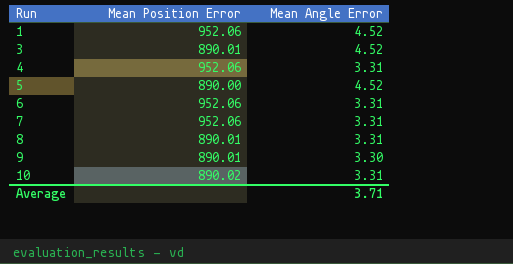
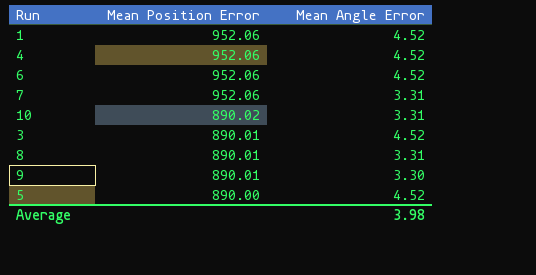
row order: Run ascending -> Mean Position Error descending
4 | Mean Angle Error: 3.31 -> 4.52
6 | Mean Angle Error: 3.31 -> 4.52
Average | Mean Angle Error: 3.71 -> 3.98

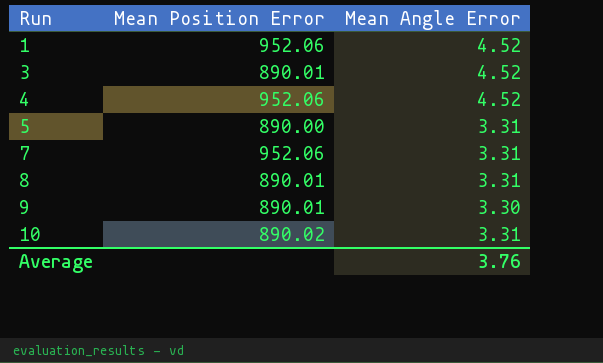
row order: Mean Position Error descending -> Run ascending
row 6: 952.06 | 4.52 -> none
5 | Mean Angle Error: 4.52 -> 3.31
Average | Mean Angle Error: 3.98 -> 3.76

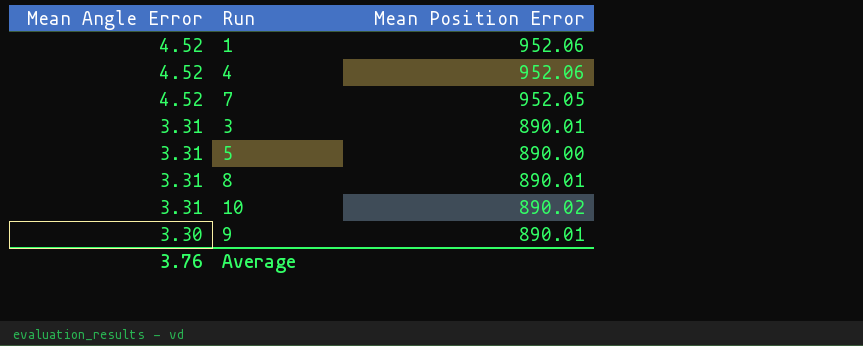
row order: Run ascending -> Mean Angle Error descending
column Mean Angle Error | position: 3 -> 1
7 | Mean Angle Error: 3.31 -> 4.52
7 | Mean Position Error: 952.06 -> 952.05
3 | Mean Angle Error: 4.52 -> 3.31

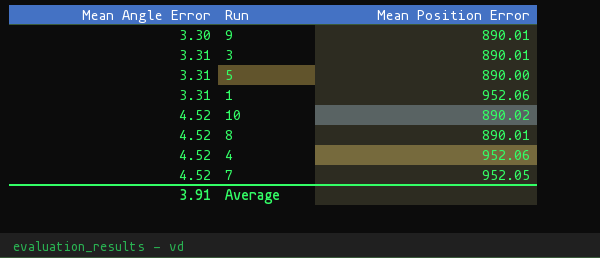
row order: Mean Angle Error descending -> Mean Angle Error ascending
1 | Mean Angle Error: 4.52 -> 3.31
10 | Mean Angle Error: 3.31 -> 4.52
8 | Mean Angle Error: 3.31 -> 4.52
Average | Mean Angle Error: 3.76 -> 3.91

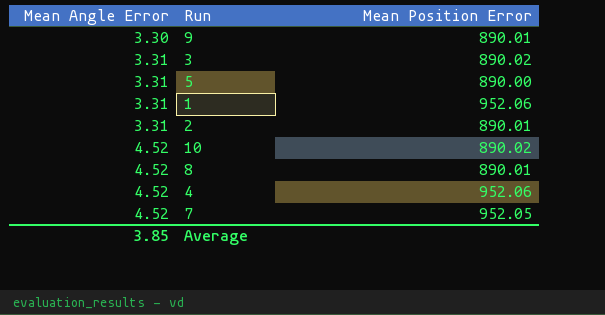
3 | Mean Position Error: 890.01 -> 890.02
row 2: none -> 3.31 | 890.01
Average | Mean Angle Error: 3.91 -> 3.85

